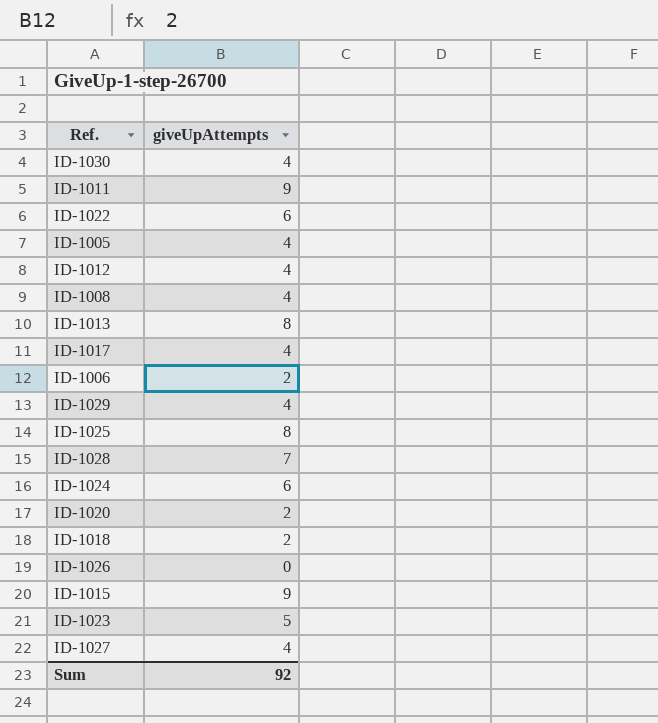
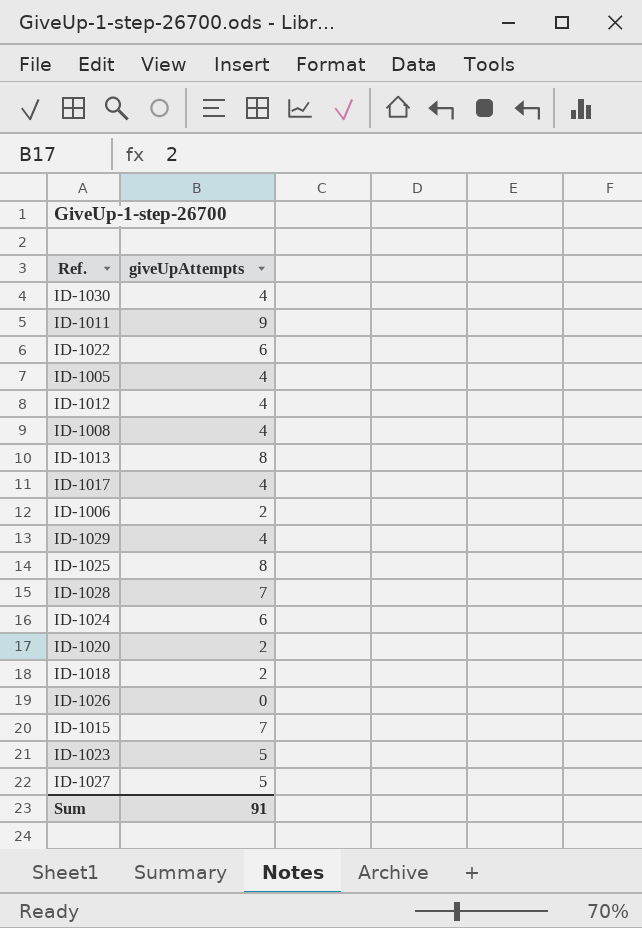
ID-1015 | giveUpAttempts: 9 -> 7
ID-1027 | giveUpAttempts: 4 -> 5
Sum | giveUpAttempts: 92 -> 91

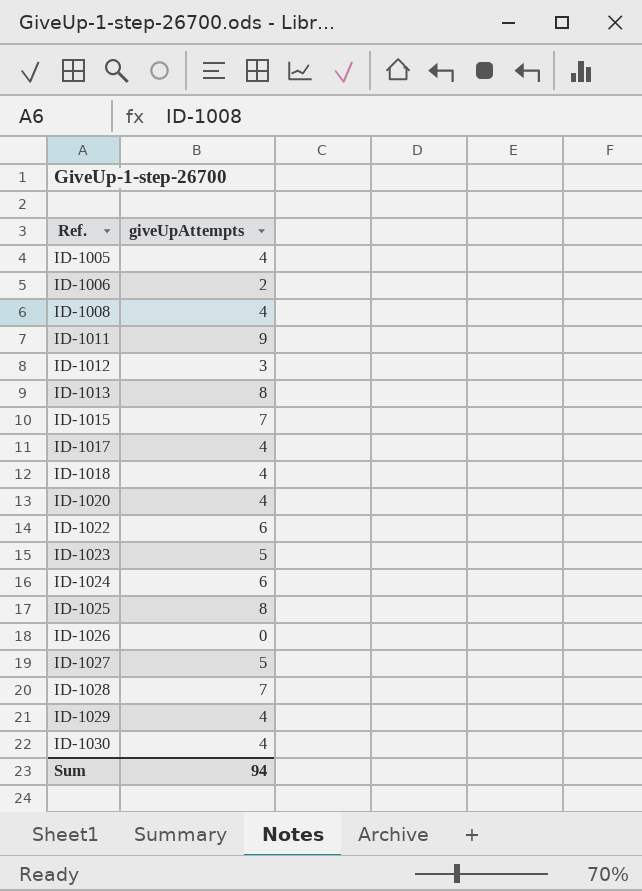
row order: none -> Ref. ascending
ID-1012 | giveUpAttempts: 4 -> 3
ID-1018 | giveUpAttempts: 2 -> 4
ID-1020 | giveUpAttempts: 2 -> 4
Sum | giveUpAttempts: 91 -> 94

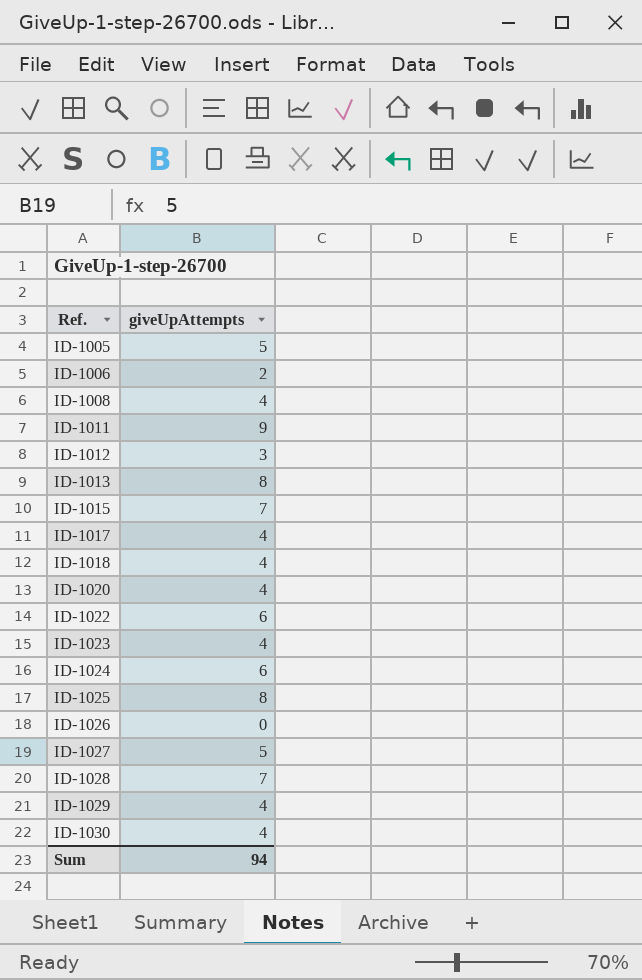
ID-1005 | giveUpAttempts: 4 -> 5
ID-1023 | giveUpAttempts: 5 -> 4

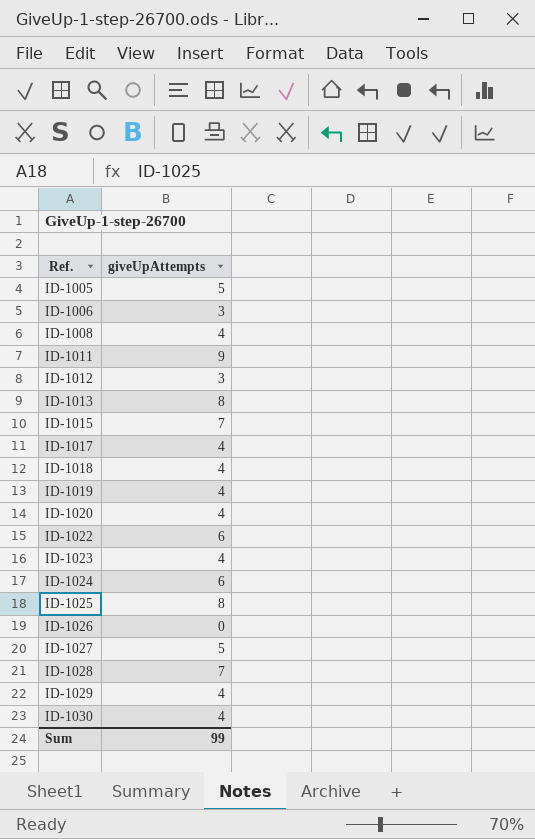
ID-1006 | giveUpAttempts: 2 -> 3
row ID-1019: none -> 4
Sum | giveUpAttempts: 94 -> 99

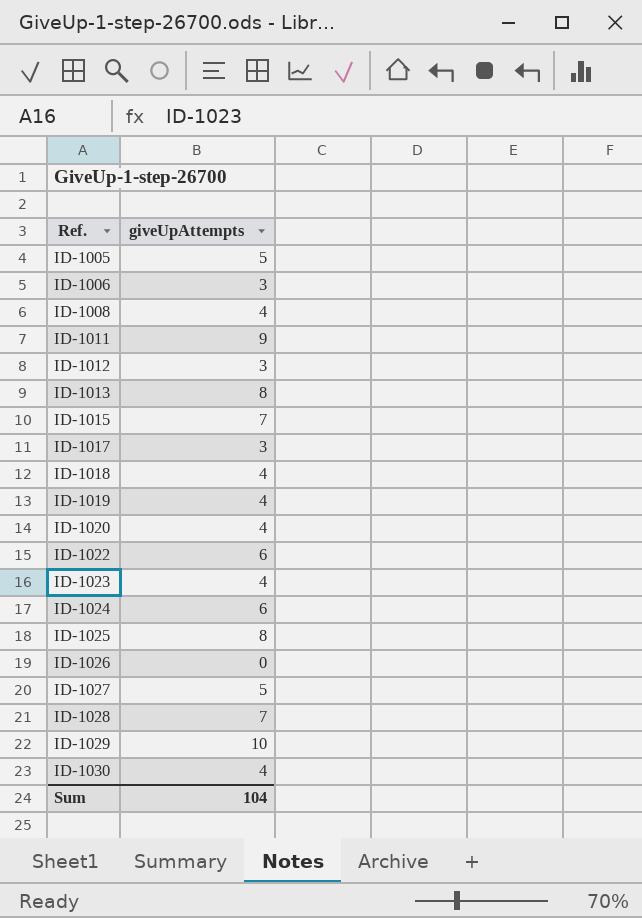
ID-1017 | giveUpAttempts: 4 -> 3
ID-1029 | giveUpAttempts: 4 -> 10
Sum | giveUpAttempts: 99 -> 104

